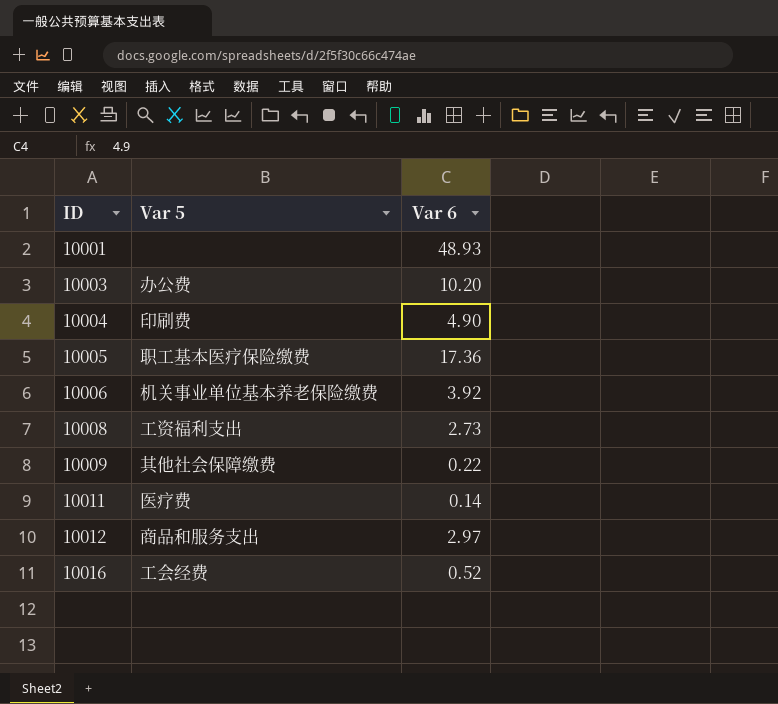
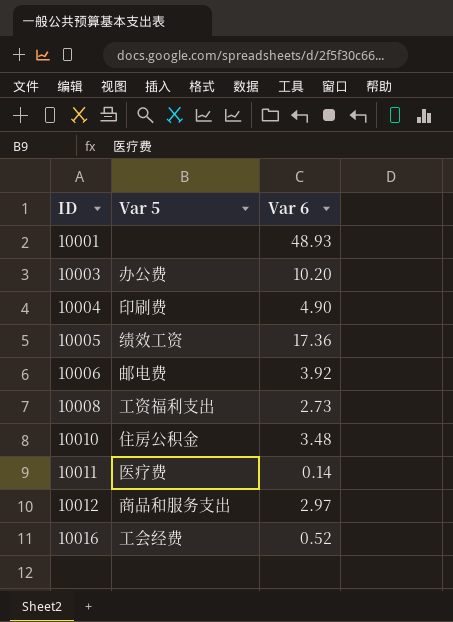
row 10009: 其他社会保障缴费 | 0.22 -> none
10005 | Var 5: 职工基本医疗保险缴费 -> 绩效工资
10006 | Var 5: 机关事业单位基本养老保险缴费 -> 邮电费
row 10010: none -> 住房公积金 | 3.48

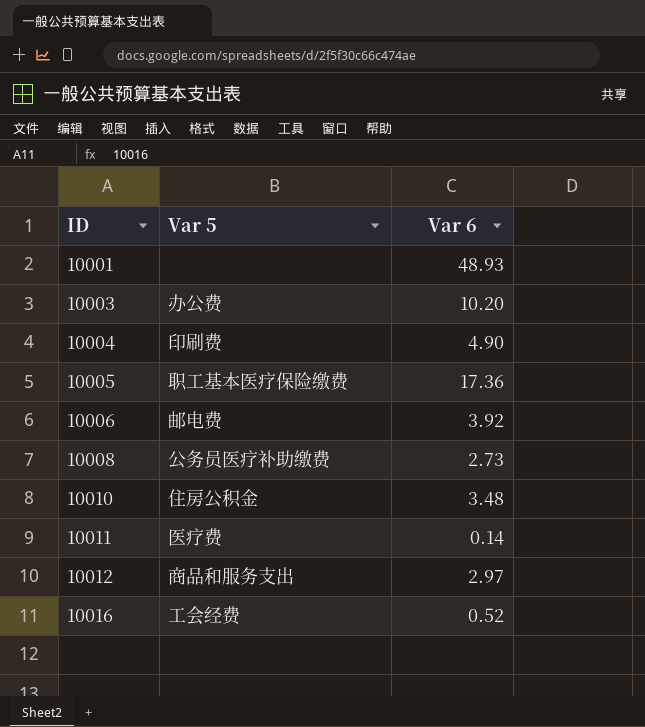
10005 | Var 5: 绩效工资 -> 职工基本医疗保险缴费
10008 | Var 5: 工资福利支出 -> 公务员医疗补助缴费

